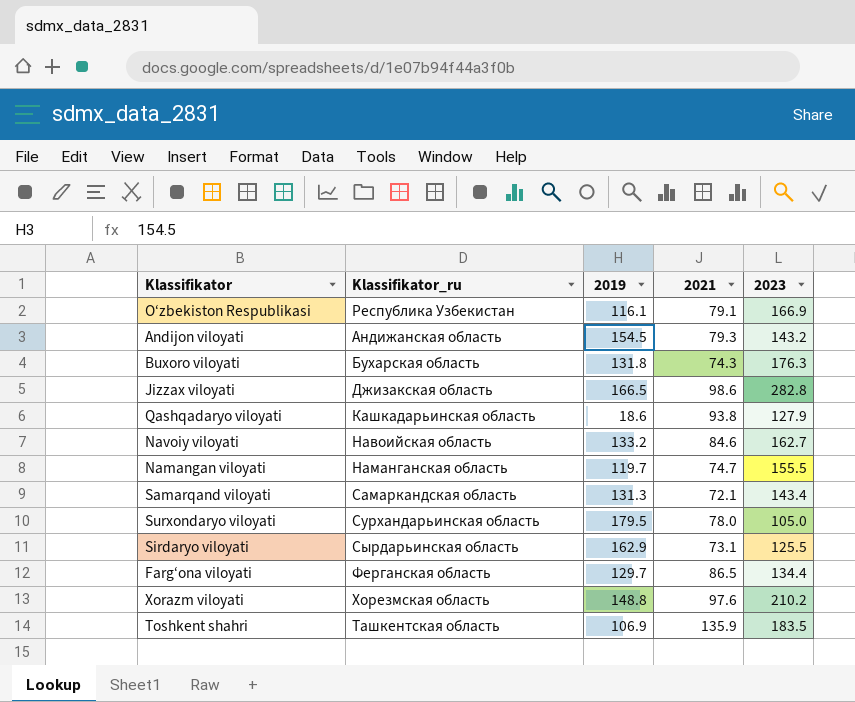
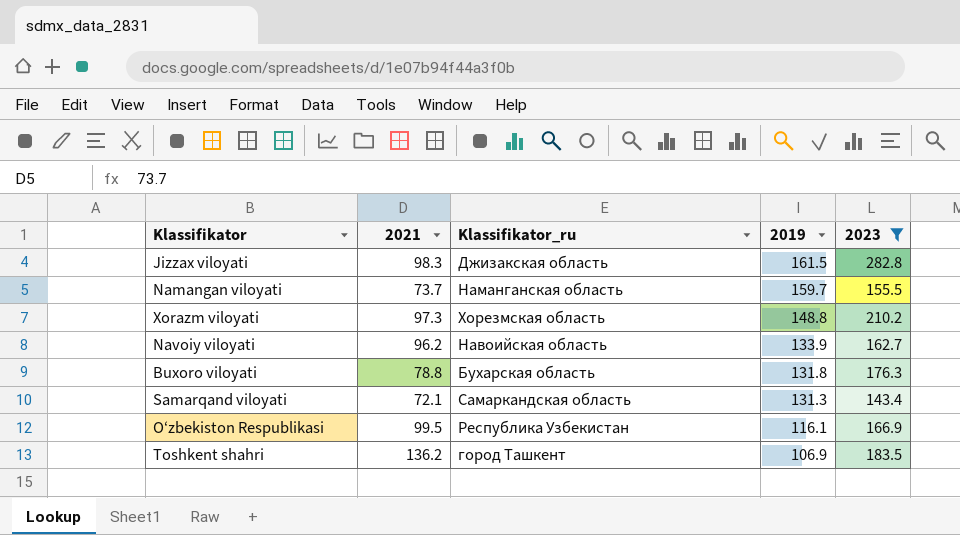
filter: none -> 2023 >= 143.4
row order: none -> 2019 descending
column 2021 | position: 4 -> 2
Jizzax viloyati | 2021: 98.6 -> 98.3
Jizzax viloyati | 2019: 166.5 -> 161.5
Namangan viloyati | 2021: 74.7 -> 73.7
Namangan viloyati | 2019: 119.7 -> 159.7
Xorazm viloyati | 2021: 97.6 -> 97.3
Navoiy viloyati | 2021: 84.6 -> 96.2
Navoiy viloyati | 2019: 133.2 -> 133.9
Buxoro viloyati | 2021: 74.3 -> 78.8
O‘zbekiston Respublikasi | 2021: 79.1 -> 99.5
Toshkent shahri | 2021: 135.9 -> 136.2
Toshkent shahri | Klassifikator_ru: Ташкентская область -> город Ташкент

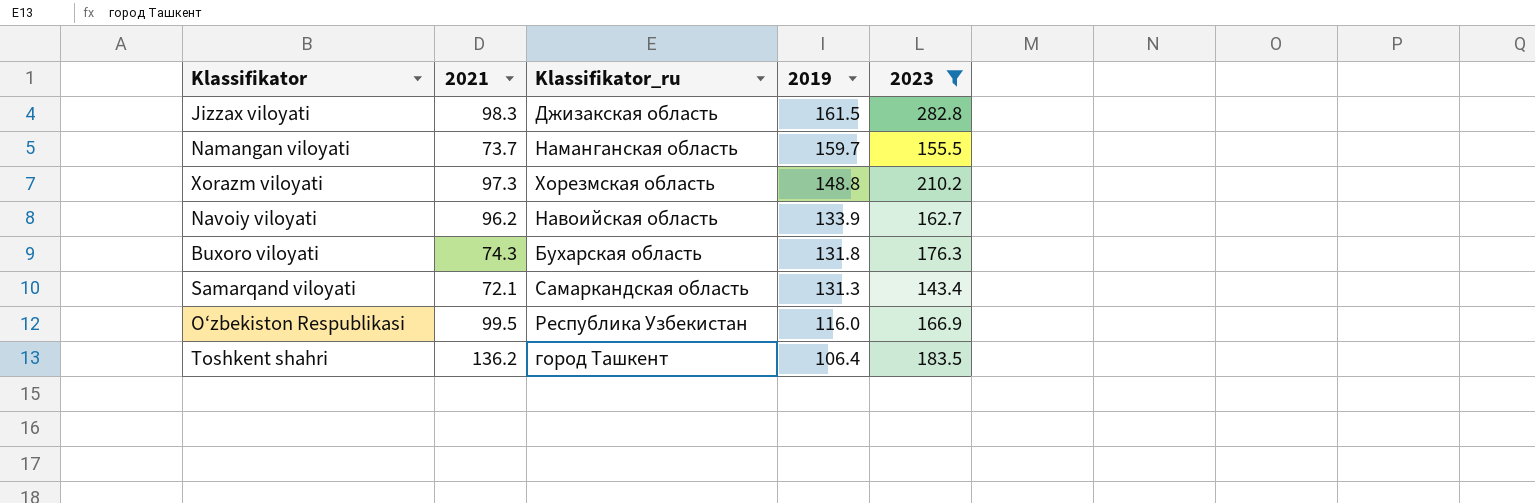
Buxoro viloyati | 2021: 78.8 -> 74.3
O‘zbekiston Respublikasi | 2019: 116.1 -> 116.0
Toshkent shahri | 2019: 106.9 -> 106.4

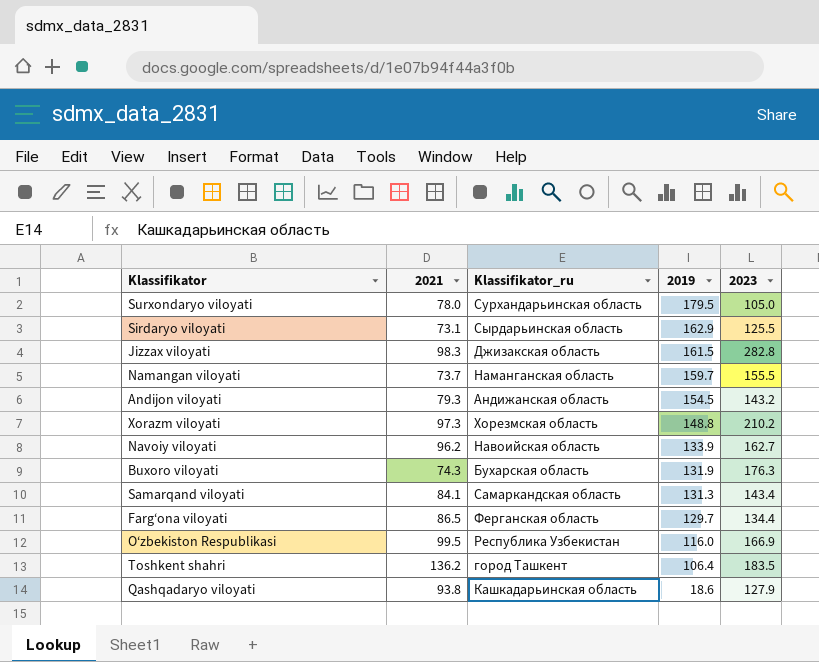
filter: 2023 >= 143.4 -> none
Buxoro viloyati | 2019: 131.8 -> 131.9
Samarqand viloyati | 2021: 72.1 -> 84.1

